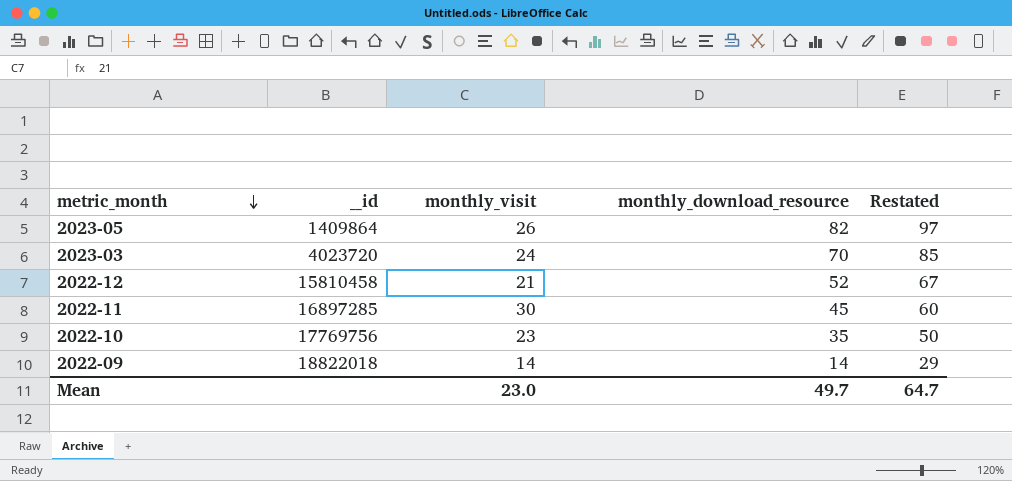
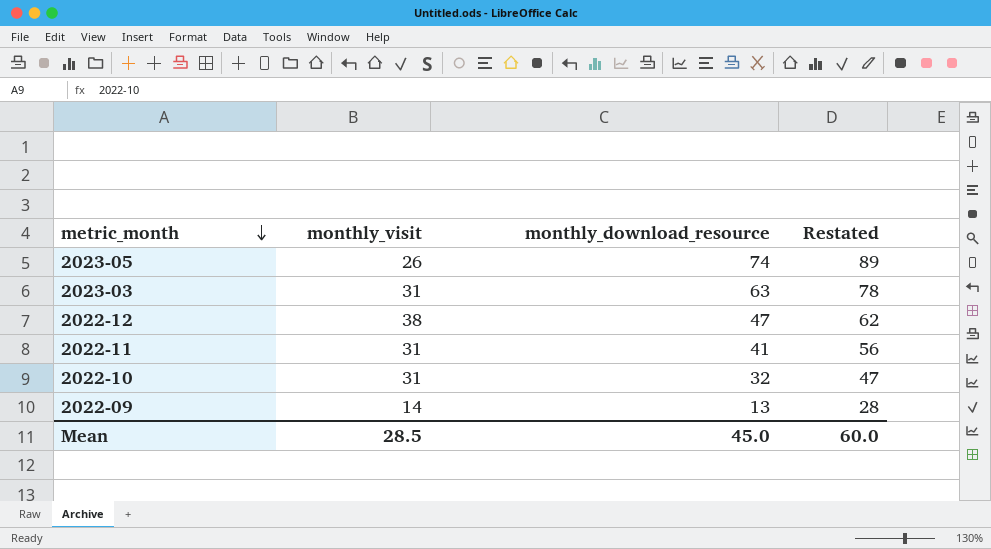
column __id | position: 2 -> none
2023-05 | monthly_download_resource: 82 -> 74
2023-05 | Restated: 97 -> 89
2023-03 | monthly_visit: 24 -> 31
2023-03 | monthly_download_resource: 70 -> 63
2023-03 | Restated: 85 -> 78
2022-12 | monthly_visit: 21 -> 38
2022-12 | monthly_download_resource: 52 -> 47
2022-12 | Restated: 67 -> 62
2022-11 | monthly_visit: 30 -> 31
2022-11 | monthly_download_resource: 45 -> 41
2022-11 | Restated: 60 -> 56
2022-10 | monthly_visit: 23 -> 31
2022-10 | monthly_download_resource: 35 -> 32
2022-10 | Restated: 50 -> 47
2022-09 | monthly_download_resource: 14 -> 13
2022-09 | Restated: 29 -> 28
Mean | monthly_visit: 23.0 -> 28.5
Mean | monthly_download_resource: 49.7 -> 45.0
Mean | Restated: 64.7 -> 60.0

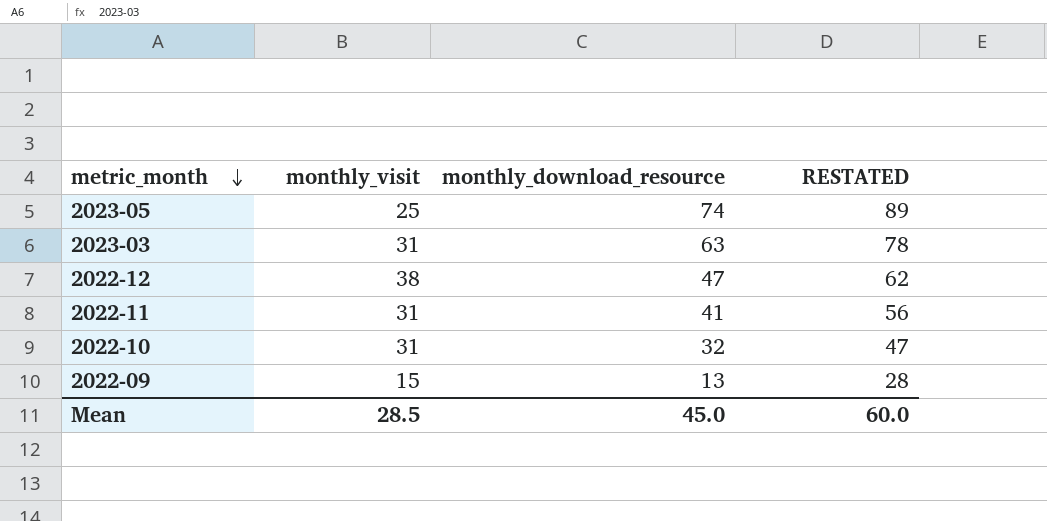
column name: Restated -> RESTATED
2023-05 | monthly_visit: 26 -> 25
2022-09 | monthly_visit: 14 -> 15

